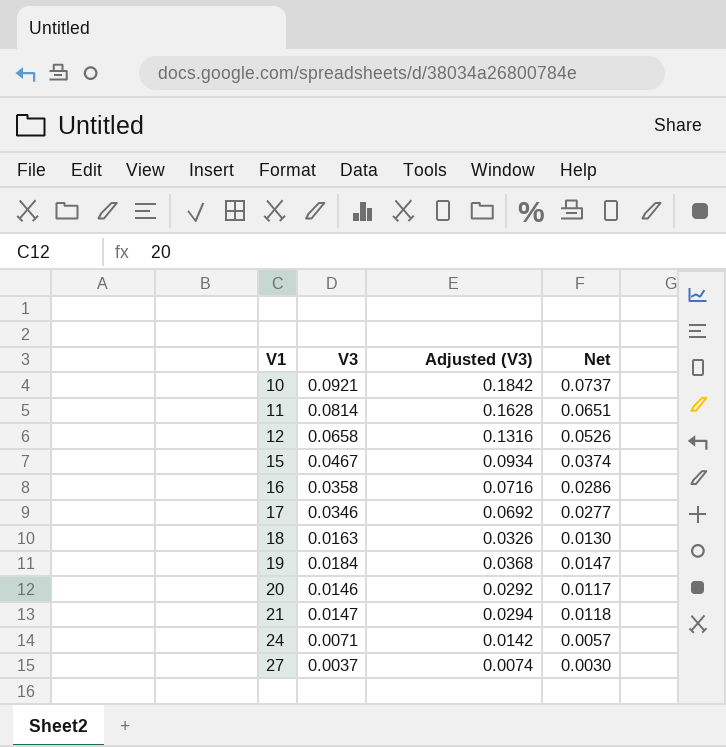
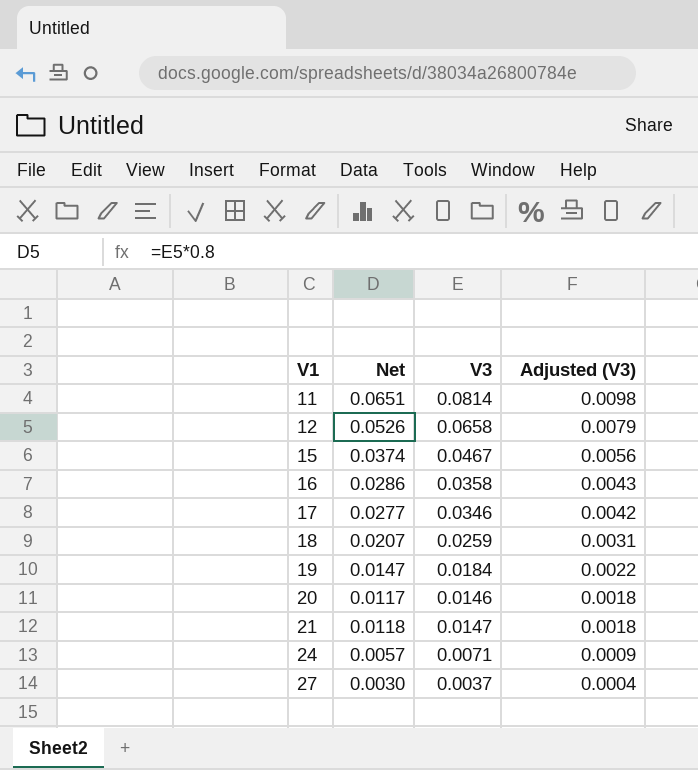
column Net | position: 4 -> 2
column Adjusted (V3) | formula: [V3] * 2 -> [V3] * 0.12
row 10: 0.0921 | 0.1842 | 0.0737 -> none
18 | Net: 0.0130 -> 0.0207
18 | V3: 0.0163 -> 0.0259

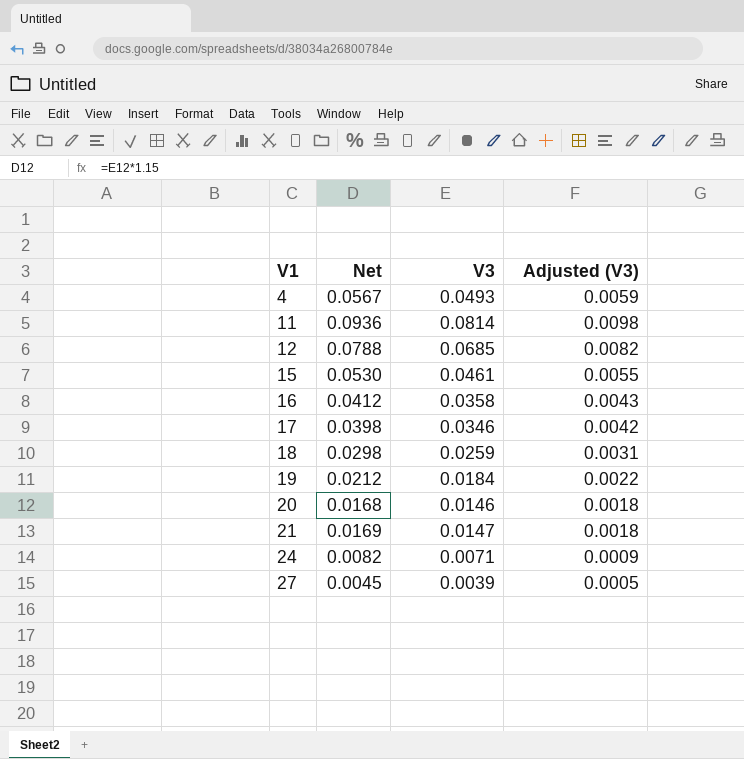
column Net | formula: [V3] * 0.8 -> [V3] * 1.15
row 4: none -> 0.0567 | 0.0493 | 0.0059
12 | V3: 0.0658 -> 0.0685
12 | Adjusted (V3): 0.0079 -> 0.0082
15 | V3: 0.0467 -> 0.0461
15 | Adjusted (V3): 0.0056 -> 0.0055
27 | V3: 0.0037 -> 0.0039
27 | Adjusted (V3): 0.0004 -> 0.0005

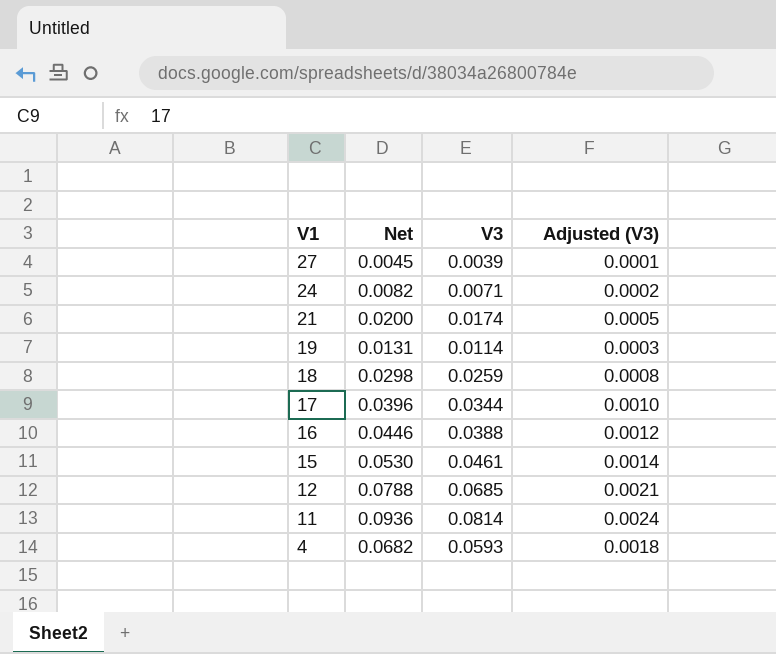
row order: V1 ascending -> V1 descending
column Adjusted (V3) | formula: [V3] * 0.12 -> [V3] * 0.03
row 20: 0.0168 | 0.0146 | 0.0018 -> none
21 | Net: 0.0169 -> 0.0200
21 | V3: 0.0147 -> 0.0174
19 | Net: 0.0212 -> 0.0131
19 | V3: 0.0184 -> 0.0114
17 | Net: 0.0398 -> 0.0396
17 | V3: 0.0346 -> 0.0344
16 | Net: 0.0412 -> 0.0446
16 | V3: 0.0358 -> 0.0388
4 | Net: 0.0567 -> 0.0682
4 | V3: 0.0493 -> 0.0593

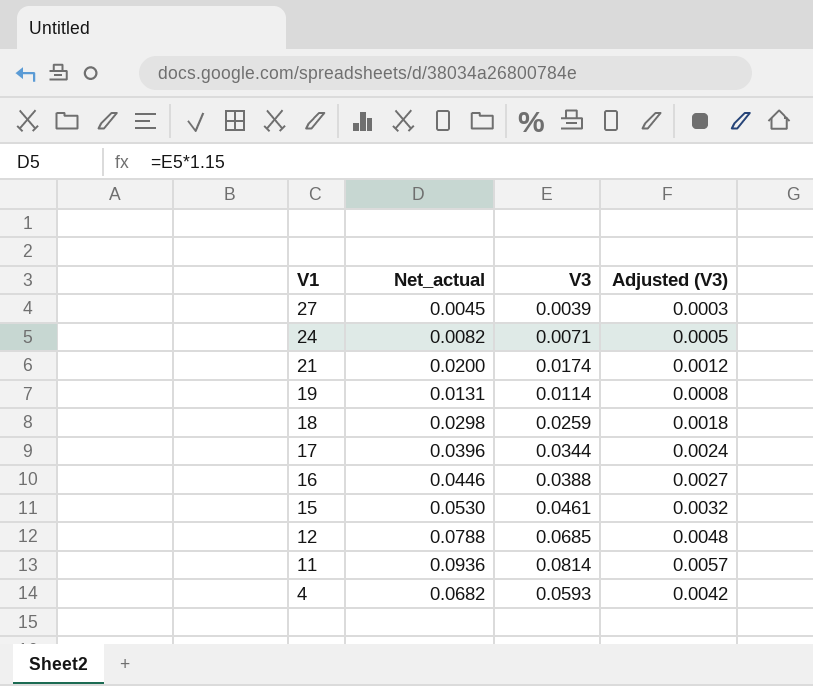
column name: Net -> Net_actual
column Adjusted (V3) | formula: [V3] * 0.03 -> [V3] * 0.07

